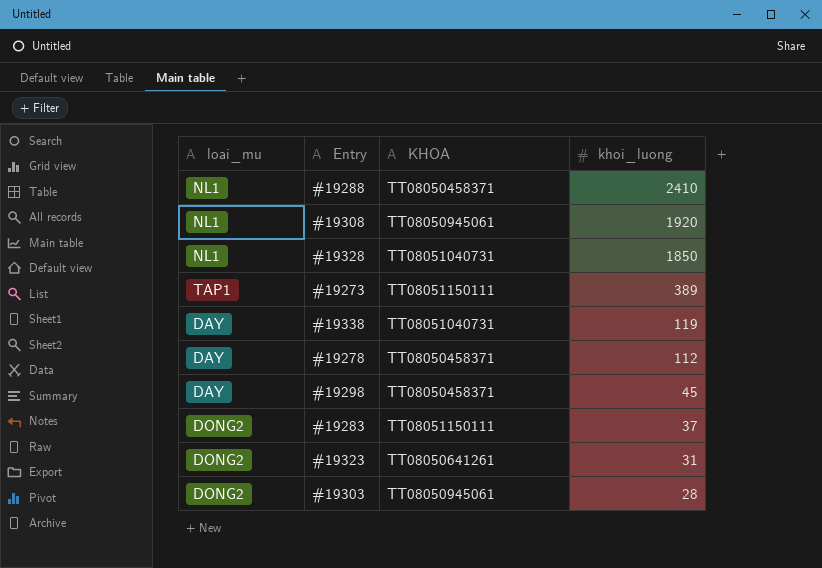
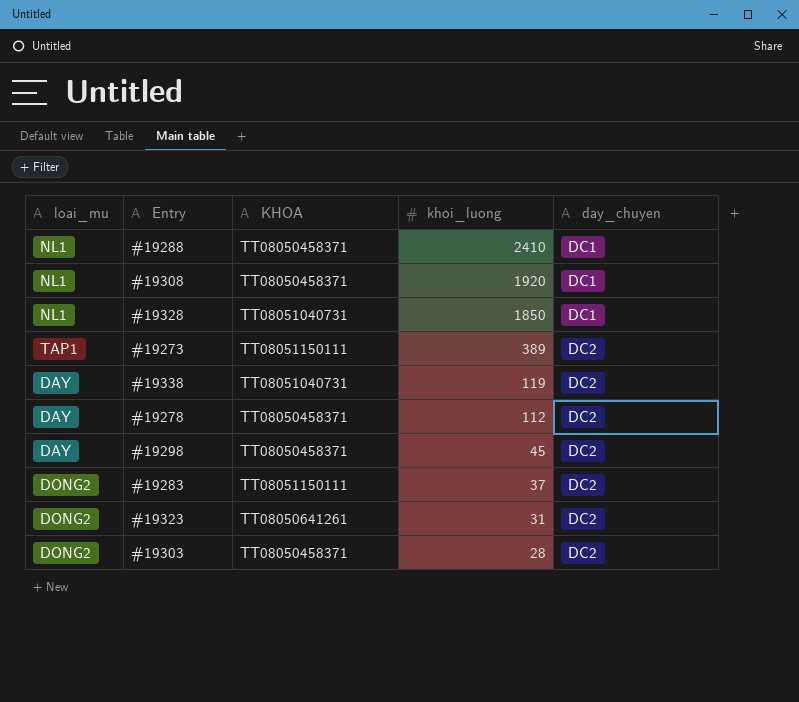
column day_chuyen | position: none -> 5
#19308 | KHOA: TT08050945061 -> TT08050458371
#19303 | KHOA: TT08050945061 -> TT08050458371

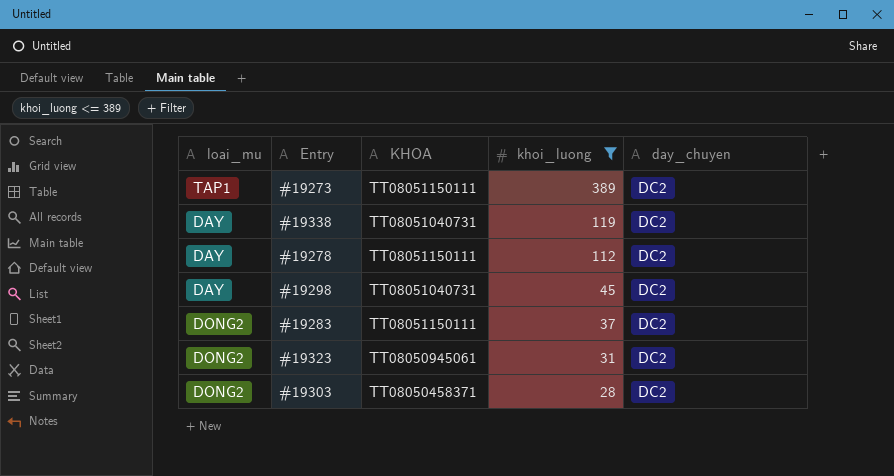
filter: none -> khoi_luong <= 389
#19278 | KHOA: TT08050458371 -> TT08051150111
#19298 | KHOA: TT08050458371 -> TT08051040731
#19323 | KHOA: TT08050641261 -> TT08050945061

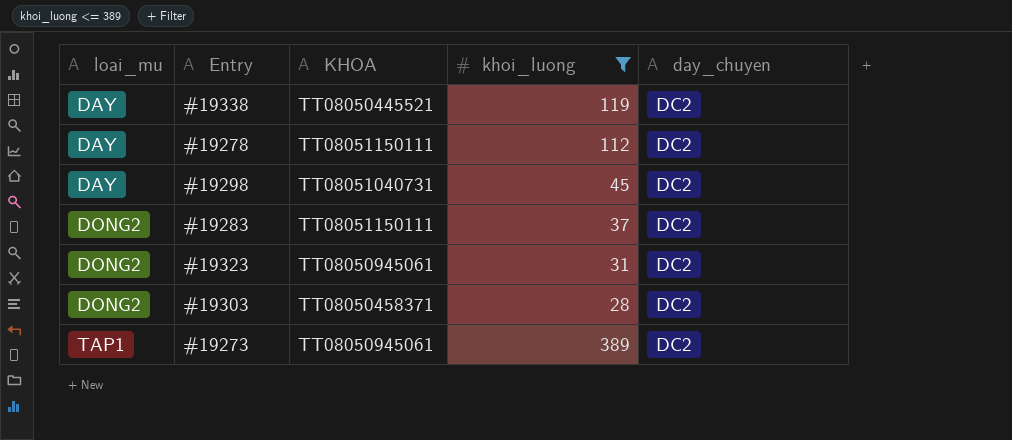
row order: khoi_luong descending -> loai_mu ascending
#19338 | KHOA: TT08051040731 -> TT08050445521
#19273 | KHOA: TT08051150111 -> TT08050945061

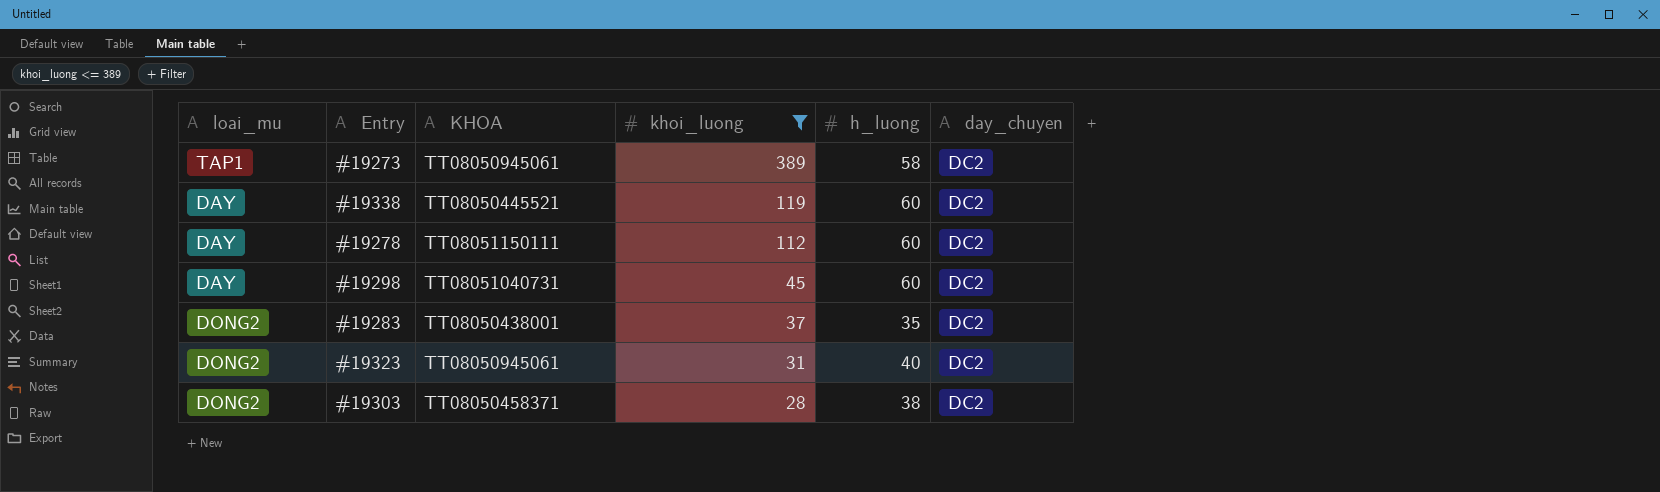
row order: loai_mu ascending -> khoi_luong descending
column h_luong | position: none -> 5
#19283 | KHOA: TT08051150111 -> TT08050438001

